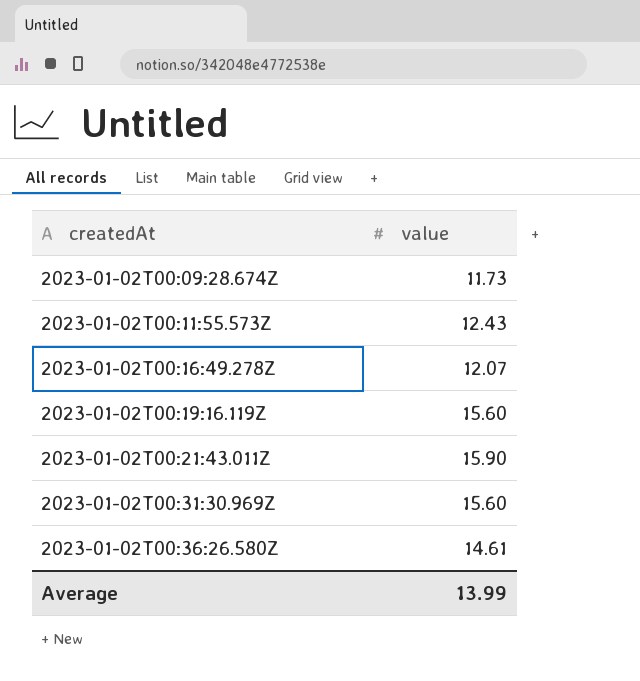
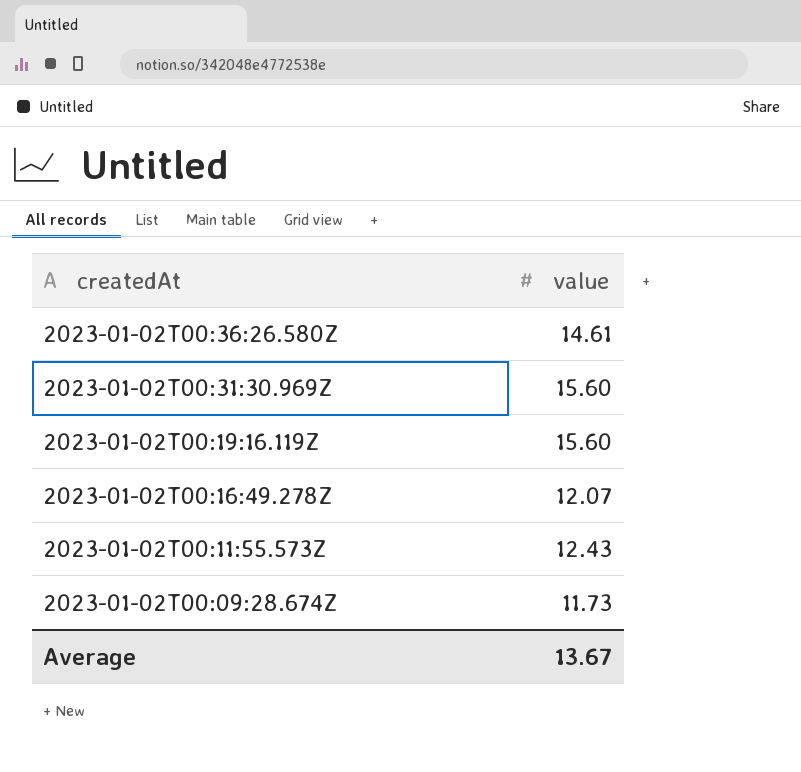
row order: createdAt ascending -> createdAt descending
row 2023-01-02T00:21:43.011Z: 15.90 -> none
Average | value: 13.99 -> 13.67

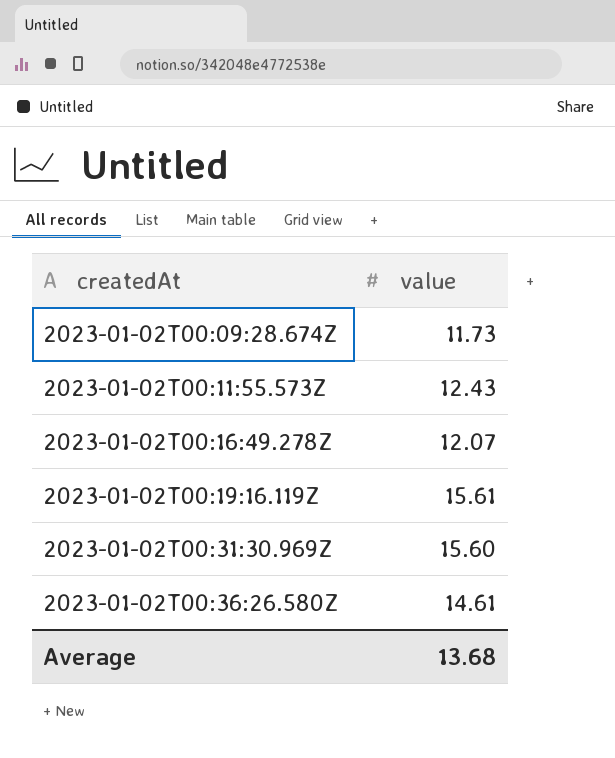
row order: createdAt descending -> createdAt ascending
2023-01-02T00:19:16.119Z | value: 15.60 -> 15.61
Average | value: 13.67 -> 13.68

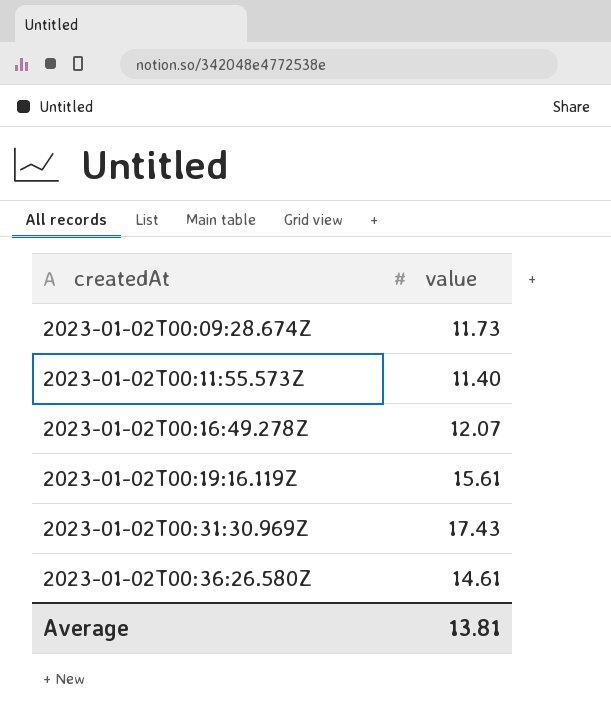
2023-01-02T00:11:55.573Z | value: 12.43 -> 11.40
2023-01-02T00:31:30.969Z | value: 15.60 -> 17.43
Average | value: 13.68 -> 13.81

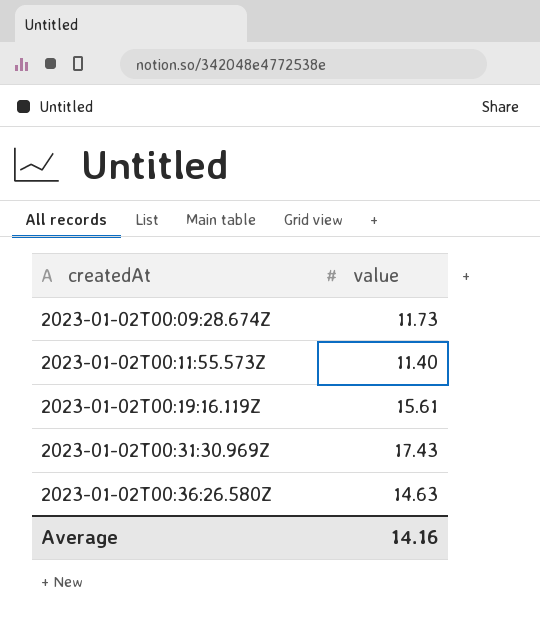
row 2023-01-02T00:16:49.278Z: 12.07 -> none
2023-01-02T00:36:26.580Z | value: 14.61 -> 14.63
Average | value: 13.81 -> 14.16

